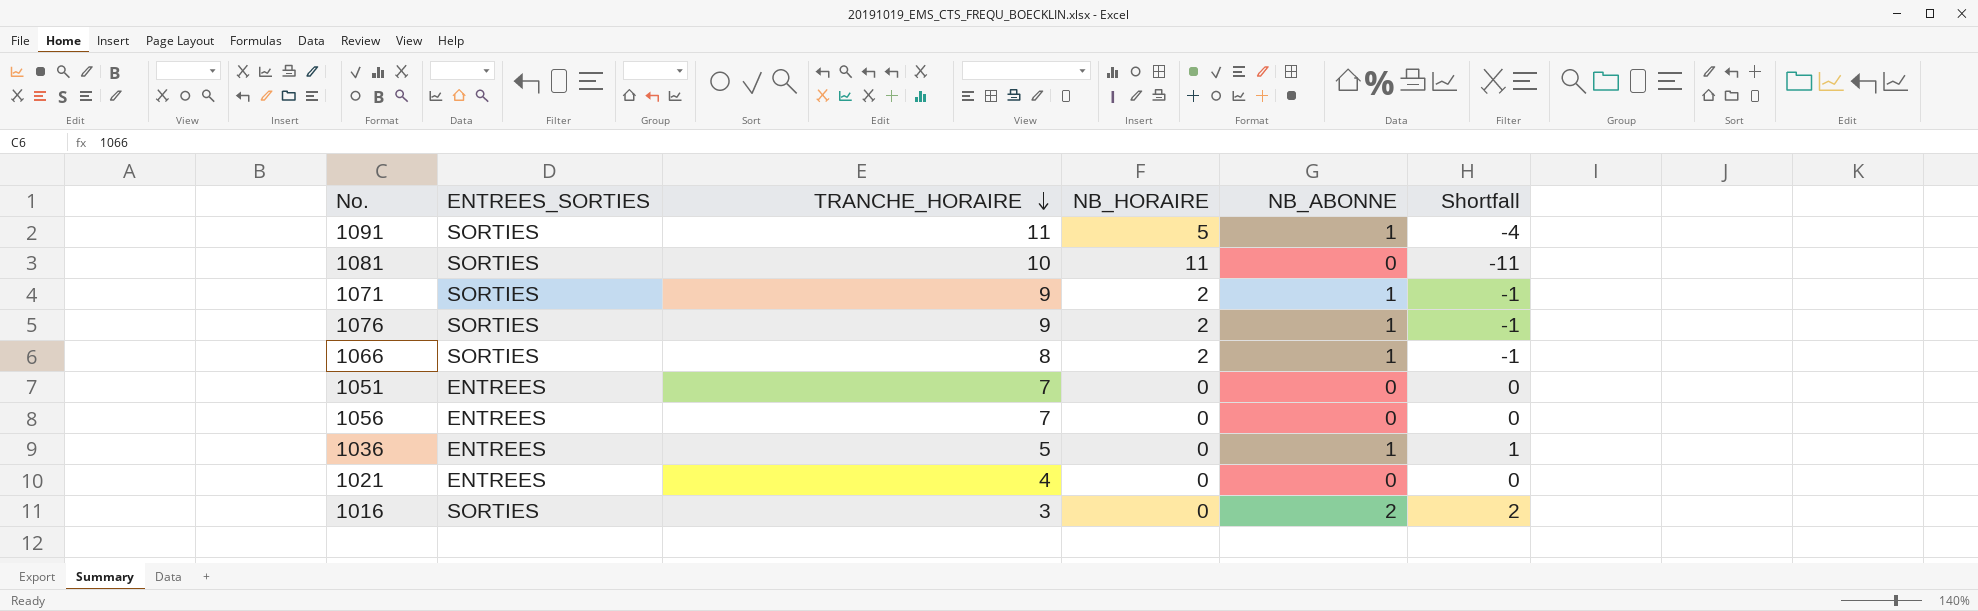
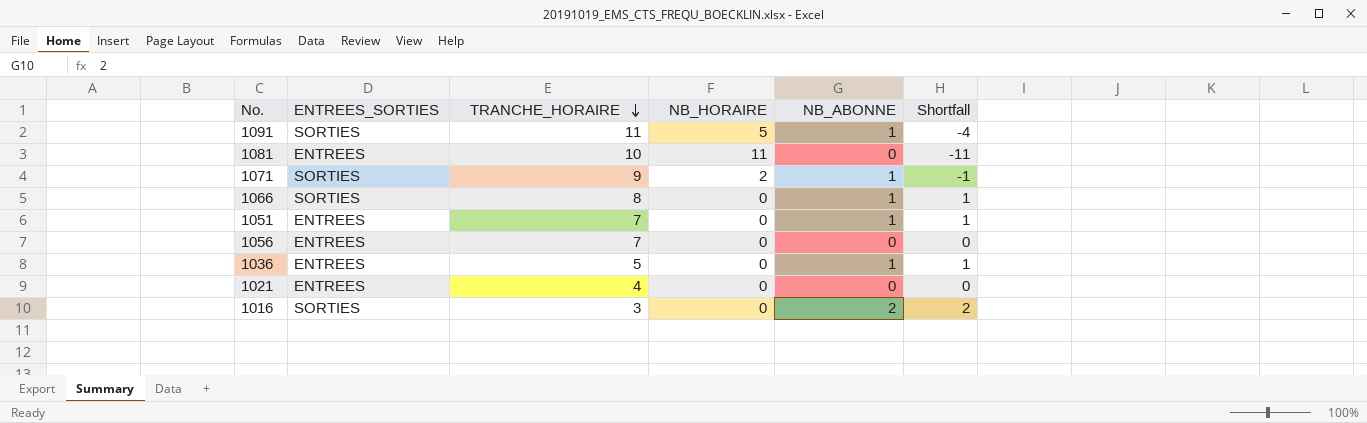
row 1076: SORTIES | 9 | 2 | 1 | -1 -> none
1081 | ENTREES_SORTIES: SORTIES -> ENTREES
1066 | NB_HORAIRE: 2 -> 0
1066 | Shortfall: -1 -> 1
1051 | NB_ABONNE: 0 -> 1
1051 | Shortfall: 0 -> 1

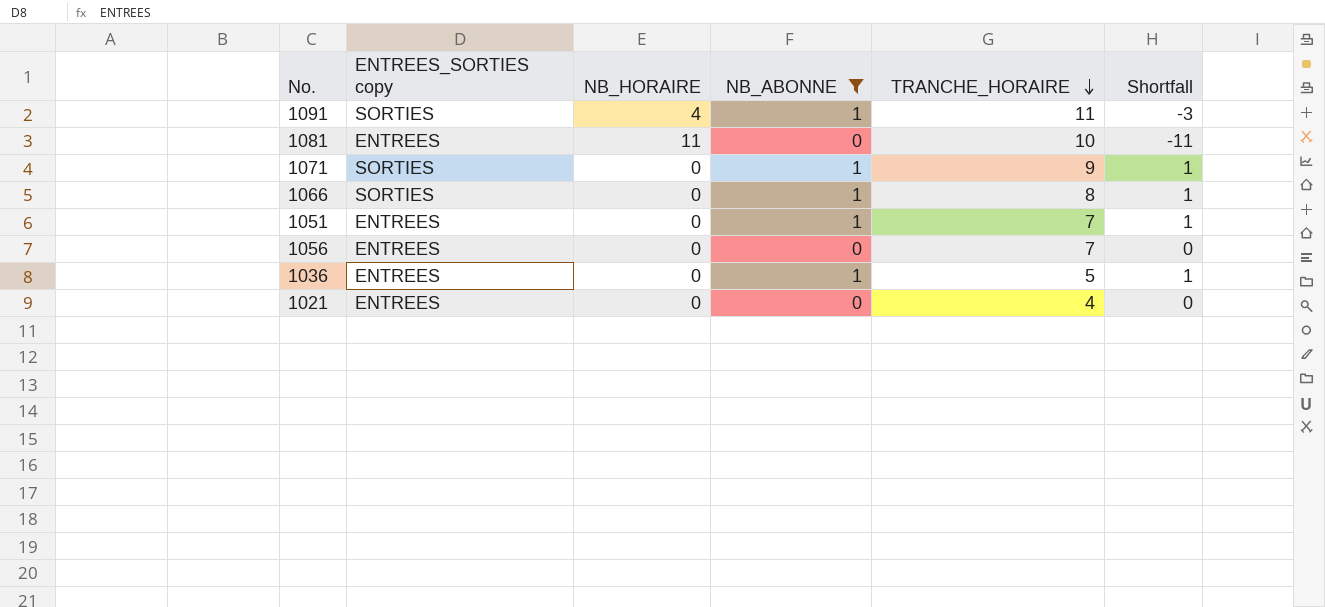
filter: none -> NB_ABONNE != 2
column name: ENTREES_SORTIES -> ENTREES_SORTIES copy
column TRANCHE_HORAIRE | position: 3 -> 5
1091 | NB_HORAIRE: 5 -> 4
1091 | Shortfall: -4 -> -3
1071 | NB_HORAIRE: 2 -> 0
1071 | Shortfall: -1 -> 1

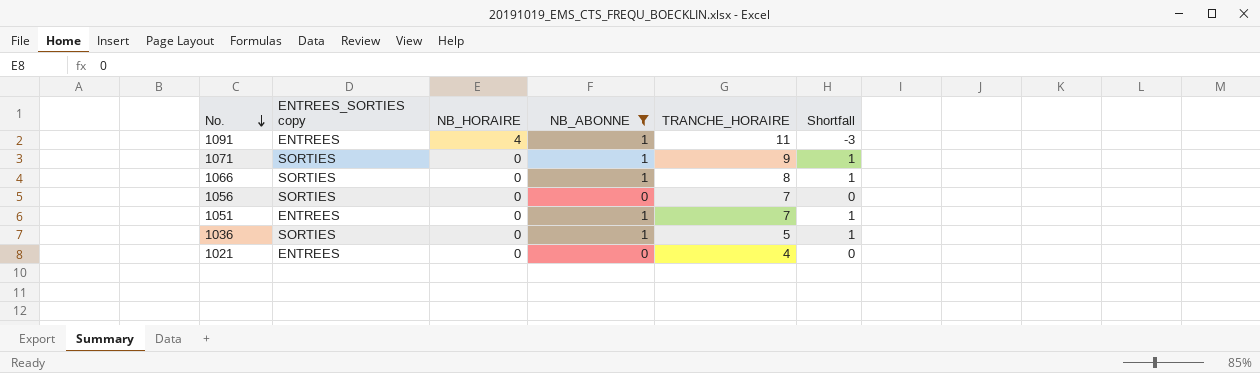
row order: TRANCHE_HORAIRE descending -> No. descending
row 1081: ENTREES | 11 | 0 | 10 | -11 -> none
1091 | ENTREES_SORTIES copy: SORTIES -> ENTREES
1056 | ENTREES_SORTIES copy: ENTREES -> SORTIES
1036 | ENTREES_SORTIES copy: ENTREES -> SORTIES

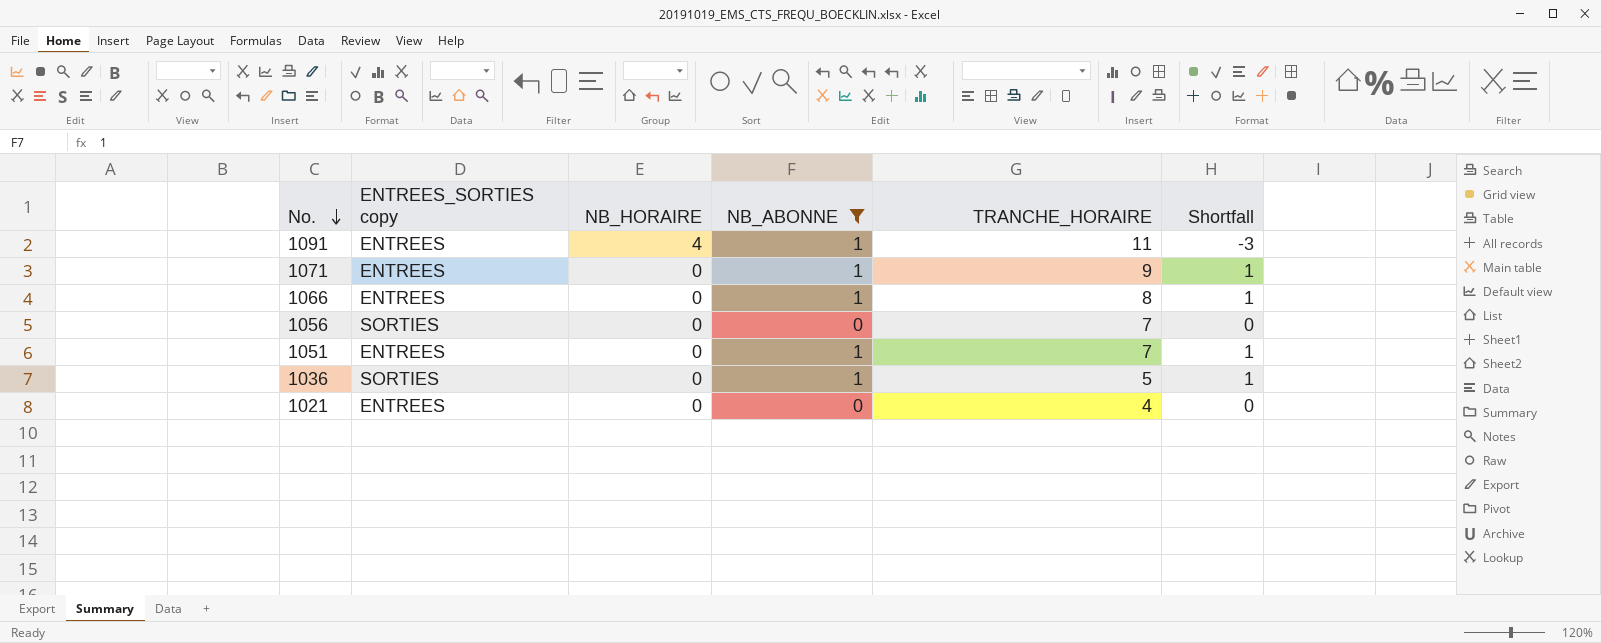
1071 | ENTREES_SORTIES copy: SORTIES -> ENTREES
1066 | ENTREES_SORTIES copy: SORTIES -> ENTREES

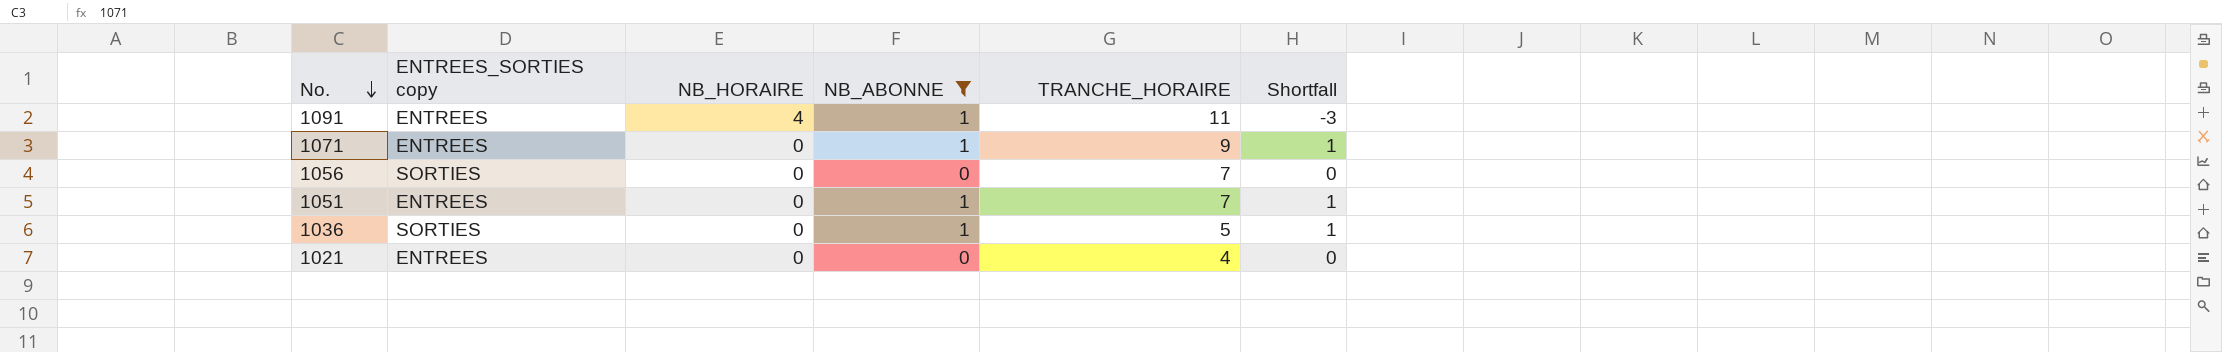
row 1066: ENTREES | 0 | 1 | 8 | 1 -> none

